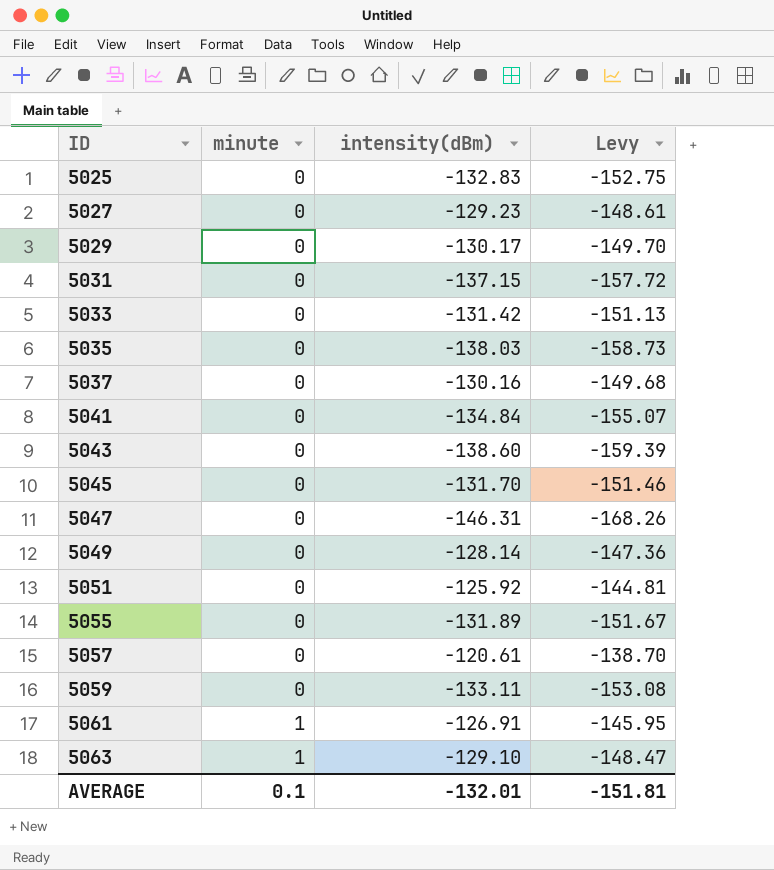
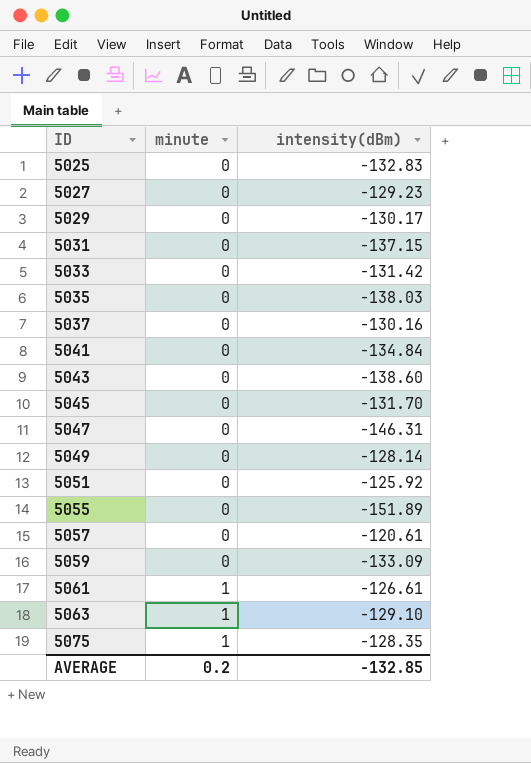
column Levy | formula: [intensity(dBm)] * 1.15 -> none
5055 | intensity(dBm): -131.89 -> -151.89
5059 | intensity(dBm): -133.11 -> -133.09
5061 | intensity(dBm): -126.91 -> -126.61
row 5075: none -> 1 | -128.35
AVERAGE | minute: 0.1 -> 0.2
AVERAGE | intensity(dBm): -132.01 -> -132.85

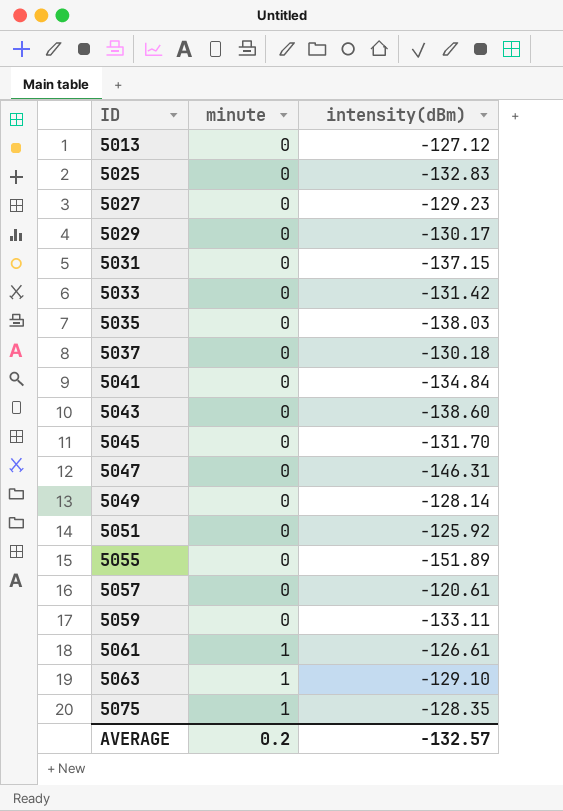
row 5013: none -> 0 | -127.12
5037 | intensity(dBm): -130.16 -> -130.18
5059 | intensity(dBm): -133.09 -> -133.11
AVERAGE | intensity(dBm): -132.85 -> -132.57

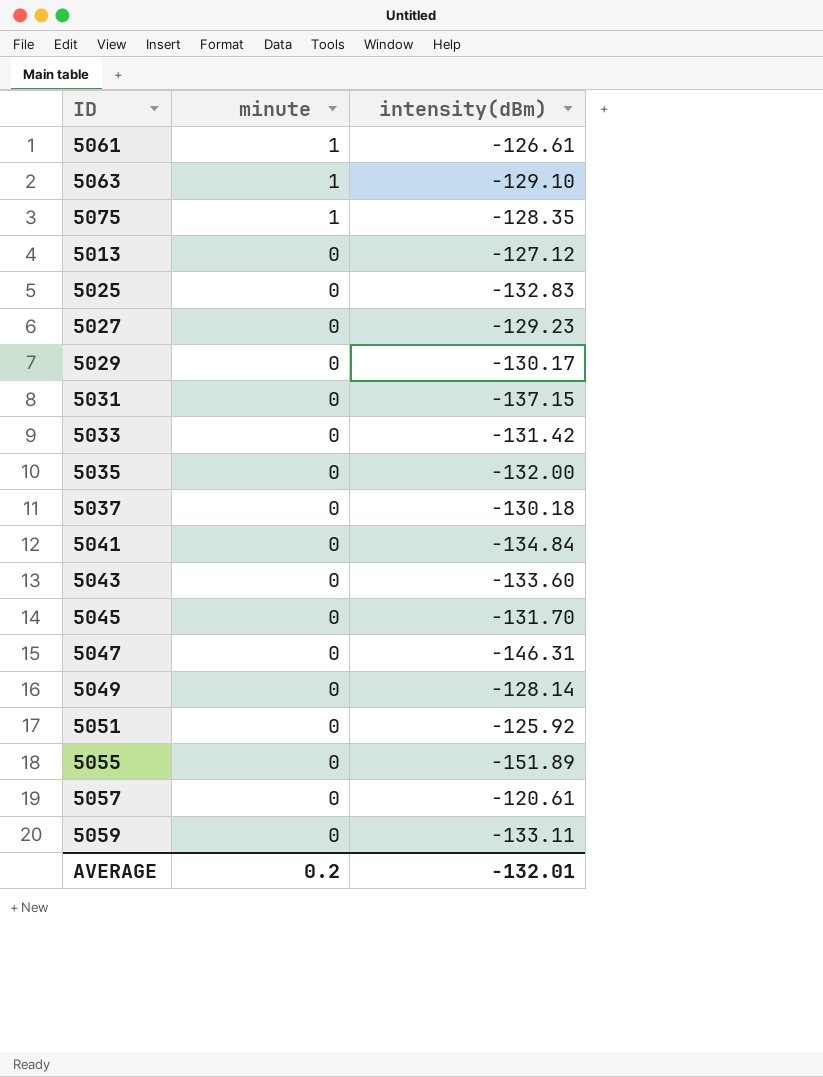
row order: ID ascending -> minute descending
5035 | intensity(dBm): -138.03 -> -132.00
5043 | intensity(dBm): -138.60 -> -133.60
AVERAGE | intensity(dBm): -132.57 -> -132.01

